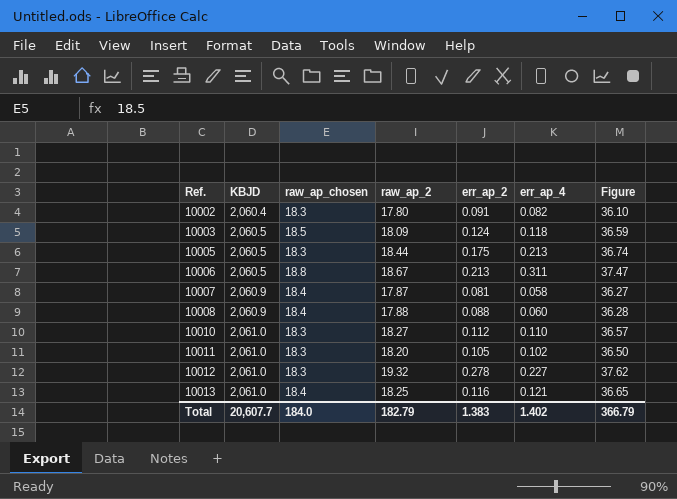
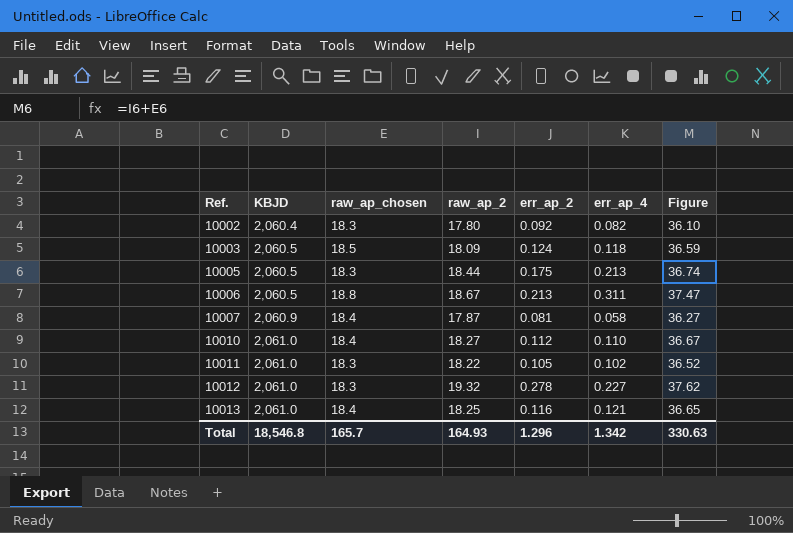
row 10008: 2,060.9 | 18.4 | 17.88 | 0.088 | 0.060 | 36.28 -> none
10002 | err_ap_2: 0.091 -> 0.092
10010 | raw_ap_chosen: 18.3 -> 18.4
10010 | Figure: 36.57 -> 36.67
10011 | raw_ap_2: 18.20 -> 18.22
10011 | Figure: 36.50 -> 36.52
Total | KBJD: 20,607.7 -> 18,546.8
Total | raw_ap_chosen: 184.0 -> 165.7
Total | raw_ap_2: 182.79 -> 164.93
Total | err_ap_2: 1.383 -> 1.296
Total | err_ap_4: 1.402 -> 1.342
Total | Figure: 366.79 -> 330.63

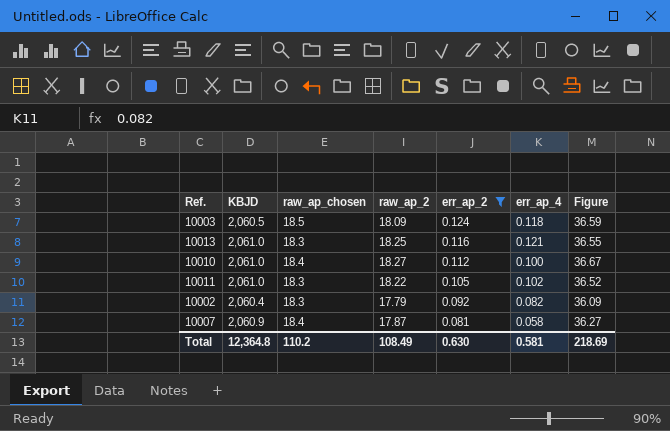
filter: none -> err_ap_2 <= 0.124
row order: Ref. ascending -> err_ap_2 descending
10013 | raw_ap_chosen: 18.4 -> 18.3
10013 | Figure: 36.65 -> 36.55
10010 | err_ap_4: 0.110 -> 0.100
10002 | raw_ap_2: 17.80 -> 17.79
10002 | Figure: 36.10 -> 36.09
Total | KBJD: 18,546.8 -> 12,364.8
Total | raw_ap_chosen: 165.7 -> 110.2
Total | raw_ap_2: 164.93 -> 108.49
Total | err_ap_2: 1.296 -> 0.630
Total | err_ap_4: 1.342 -> 0.581
Total | Figure: 330.63 -> 218.69

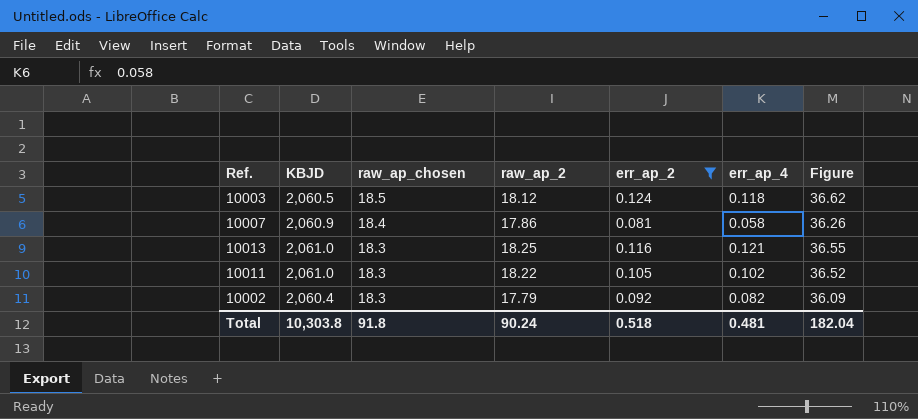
row order: err_ap_2 descending -> raw_ap_chosen descending
row 10010: 2,061.0 | 18.4 | 18.27 | 0.112 | 0.100 | 36.67 -> none
10003 | raw_ap_2: 18.09 -> 18.12
10003 | Figure: 36.59 -> 36.62
10007 | raw_ap_2: 17.87 -> 17.86
10007 | Figure: 36.27 -> 36.26
Total | KBJD: 12,364.8 -> 10,303.8
Total | raw_ap_chosen: 110.2 -> 91.8
Total | raw_ap_2: 108.49 -> 90.24
Total | err_ap_2: 0.630 -> 0.518
Total | err_ap_4: 0.581 -> 0.481
Total | Figure: 218.69 -> 182.04

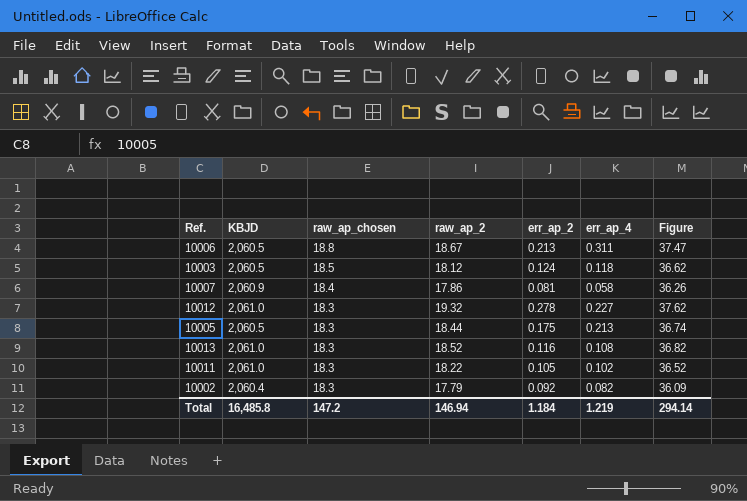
filter: err_ap_2 <= 0.124 -> none
10013 | raw_ap_2: 18.25 -> 18.52
10013 | err_ap_4: 0.121 -> 0.108
10013 | Figure: 36.55 -> 36.82
Total | KBJD: 10,303.8 -> 16,485.8
Total | raw_ap_chosen: 91.8 -> 147.2
Total | raw_ap_2: 90.24 -> 146.94
Total | err_ap_2: 0.518 -> 1.184
Total | err_ap_4: 0.481 -> 1.219
Total | Figure: 182.04 -> 294.14

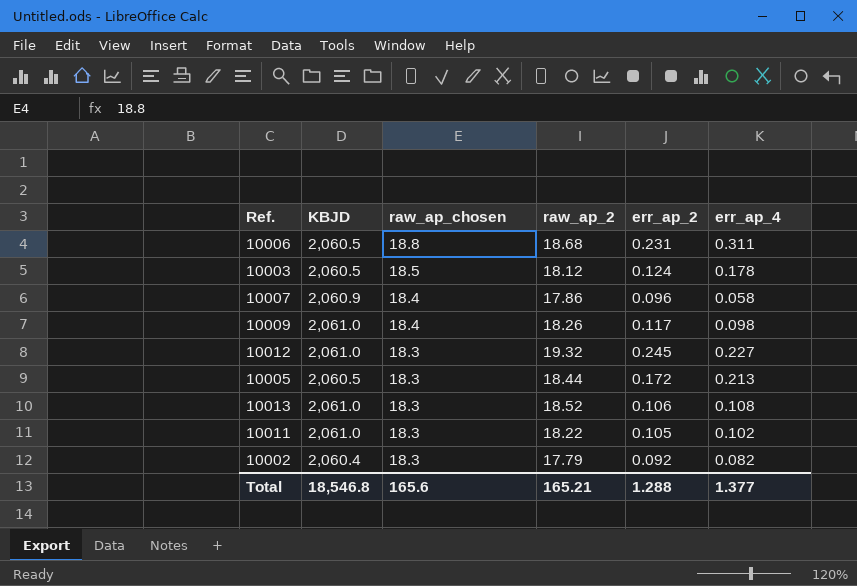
column Figure | formula: [raw_ap_chosen] + [raw_ap_2] -> none
10006 | raw_ap_2: 18.67 -> 18.68
10006 | err_ap_2: 0.213 -> 0.231
10003 | err_ap_4: 0.118 -> 0.178
10007 | err_ap_2: 0.081 -> 0.096
row 10009: none -> 2,061.0 | 18.4 | 18.26 | 0.117 | 0.098
10012 | err_ap_2: 0.278 -> 0.245
10005 | err_ap_2: 0.175 -> 0.172
10013 | err_ap_2: 0.116 -> 0.106
Total | KBJD: 16,485.8 -> 18,546.8
Total | raw_ap_chosen: 147.2 -> 165.6
Total | raw_ap_2: 146.94 -> 165.21
Total | err_ap_2: 1.184 -> 1.288
Total | err_ap_4: 1.219 -> 1.377

